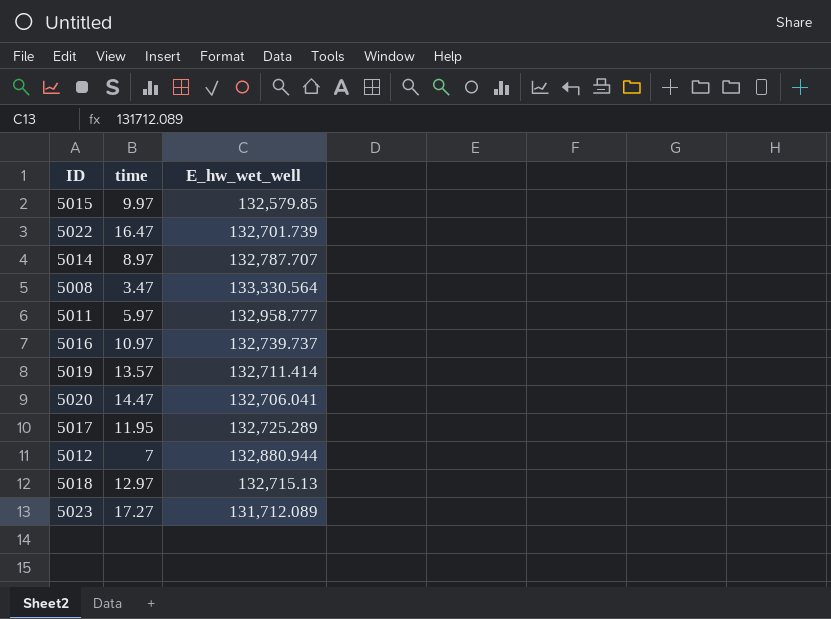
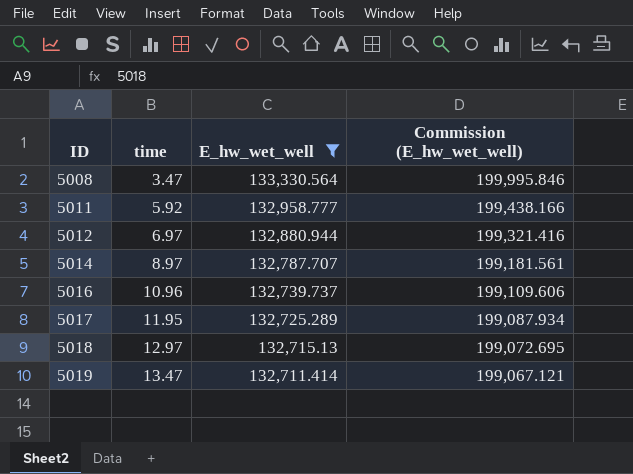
filter: none -> E_hw_wet_well >= 132,711.414
row order: none -> ID ascending
column Commission (E_hw_wet_well) | formula: none -> [E_hw_wet_well] * 1.5
5011 | time: 5.97 -> 5.92
5012 | time: 7 -> 6.97
5016 | time: 10.97 -> 10.96
5019 | time: 13.57 -> 13.47

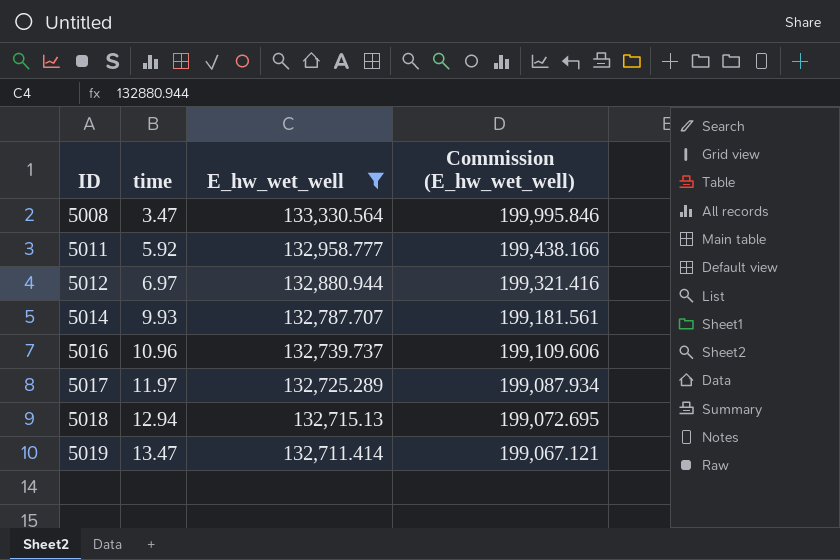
5014 | time: 8.97 -> 9.93
5017 | time: 11.95 -> 11.97
5018 | time: 12.97 -> 12.94

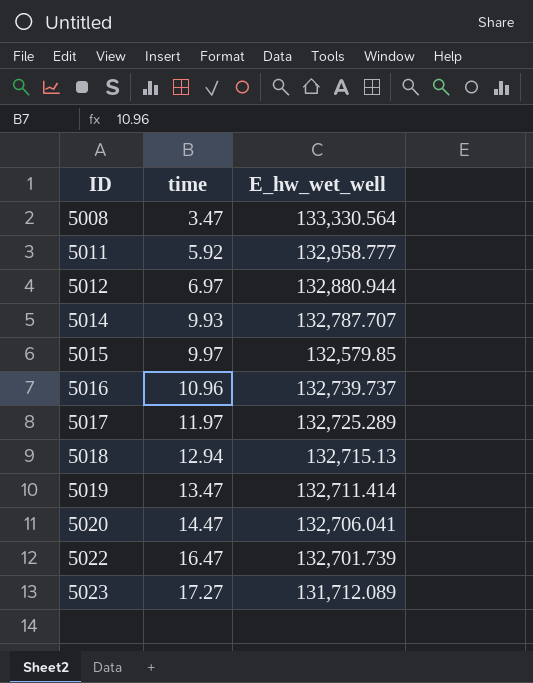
filter: E_hw_wet_well >= 132,711.414 -> none
column Commission (E_hw_wet_well) | formula: [E_hw_wet_well] * 1.5 -> none

